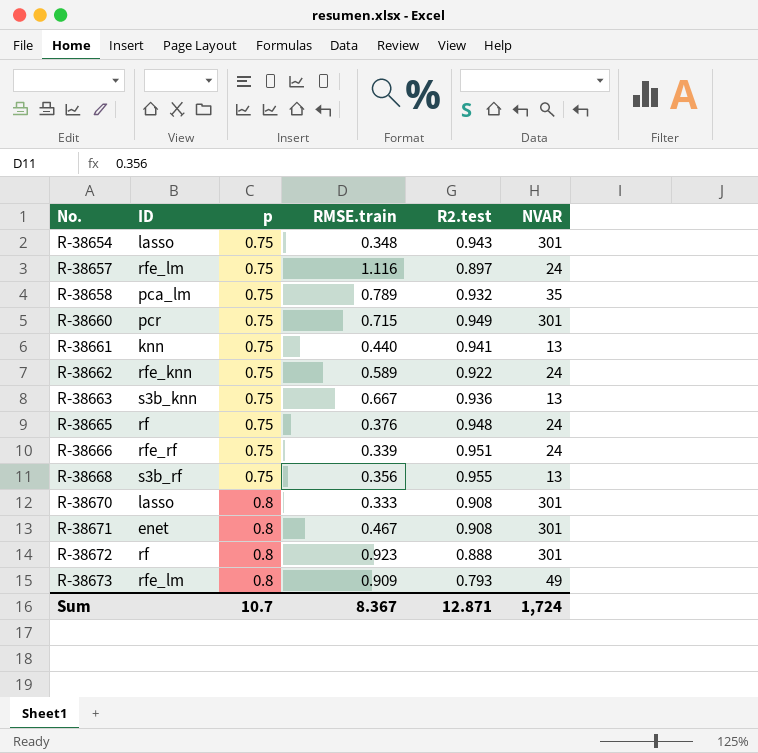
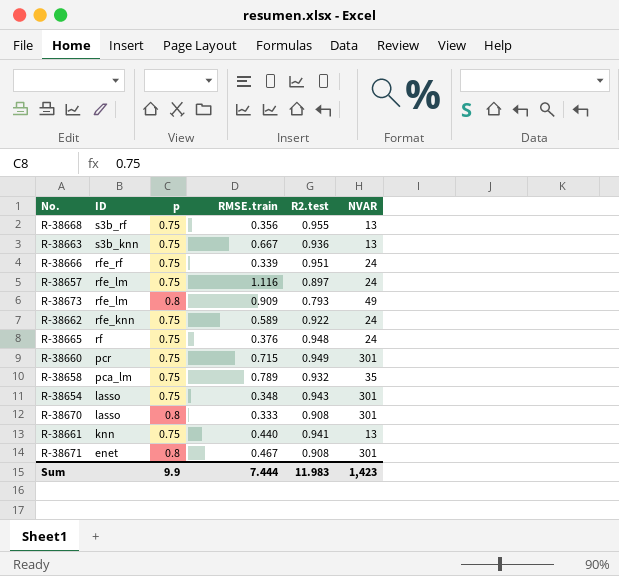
row order: No. ascending -> ID descending
row R-38672: rf | 0.8 | 0.923 | 0.888 | 301 -> none
Sum | p: 10.7 -> 9.9
Sum | RMSE.train: 8.367 -> 7.444
Sum | R2.test: 12.871 -> 11.983
Sum | NVAR: 1,724 -> 1,423

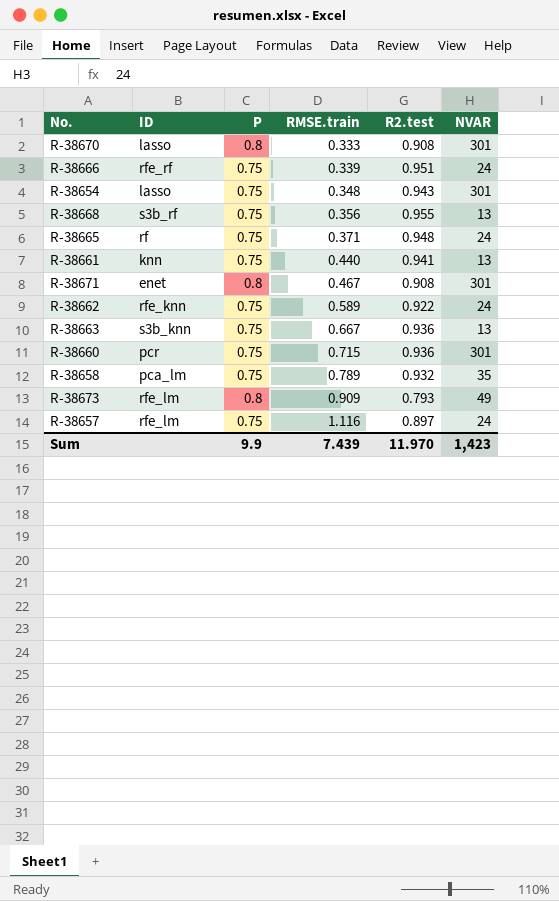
row order: ID descending -> RMSE.train ascending
column name: p -> P
R-38665 | RMSE.train: 0.376 -> 0.371
R-38660 | R2.test: 0.949 -> 0.936
Sum | RMSE.train: 7.444 -> 7.439
Sum | R2.test: 11.983 -> 11.970

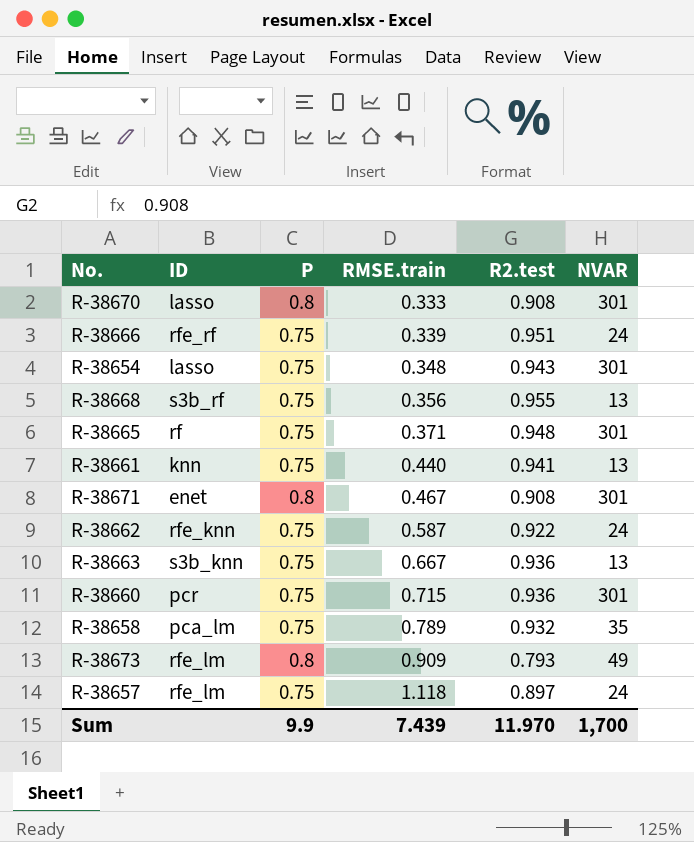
R-38665 | NVAR: 24 -> 301
R-38662 | RMSE.train: 0.589 -> 0.587
R-38657 | RMSE.train: 1.116 -> 1.118
Sum | NVAR: 1,423 -> 1,700

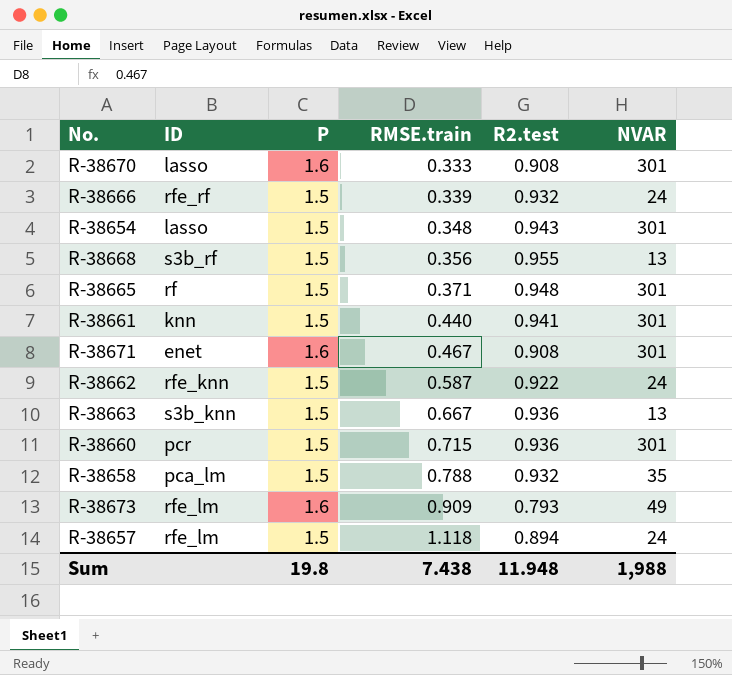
R-38670 | P: 0.8 -> 1.6
R-38666 | P: 0.75 -> 1.5
R-38666 | R2.test: 0.951 -> 0.932
R-38654 | P: 0.75 -> 1.5
R-38668 | P: 0.75 -> 1.5
R-38665 | P: 0.75 -> 1.5
R-38661 | P: 0.75 -> 1.5
R-38661 | NVAR: 13 -> 301
R-38671 | P: 0.8 -> 1.6
R-38662 | P: 0.75 -> 1.5
R-38663 | P: 0.75 -> 1.5
R-38660 | P: 0.75 -> 1.5
R-38658 | P: 0.75 -> 1.5
R-38658 | RMSE.train: 0.789 -> 0.788
R-38673 | P: 0.8 -> 1.6
R-38657 | P: 0.75 -> 1.5
R-38657 | R2.test: 0.897 -> 0.894
Sum | P: 9.9 -> 19.8
Sum | RMSE.train: 7.439 -> 7.438
Sum | R2.test: 11.970 -> 11.948
Sum | NVAR: 1,700 -> 1,988

